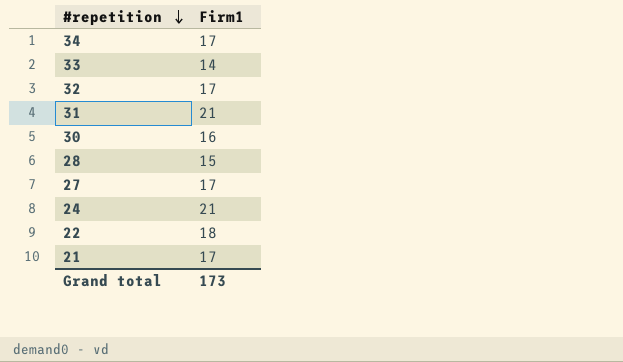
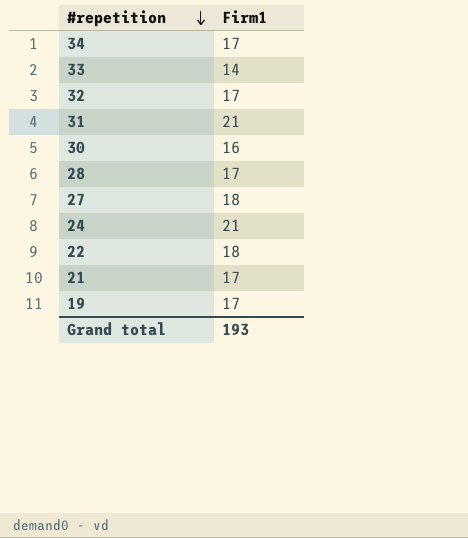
28 | Firm1: 15 -> 17
27 | Firm1: 17 -> 18
row 19: none -> 17
Grand total | Firm1: 173 -> 193

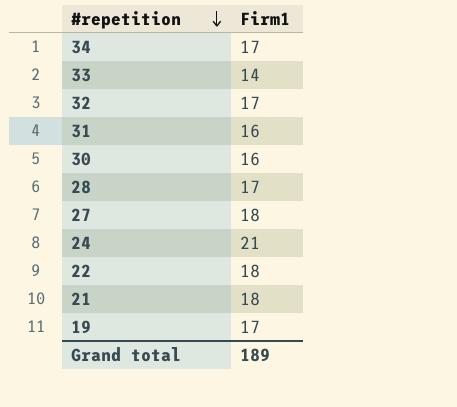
31 | Firm1: 21 -> 16
21 | Firm1: 17 -> 18
Grand total | Firm1: 193 -> 189

